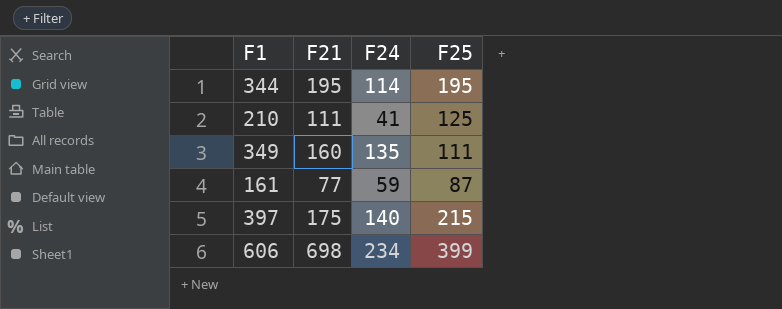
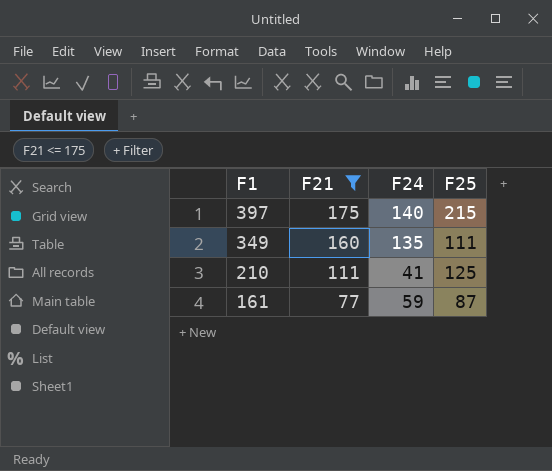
filter: none -> F21 <= 175
row order: none -> F1 descending

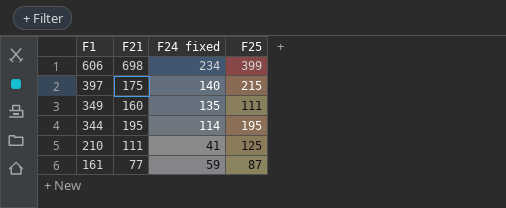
filter: F21 <= 175 -> none
column name: F24 -> F24 fixed

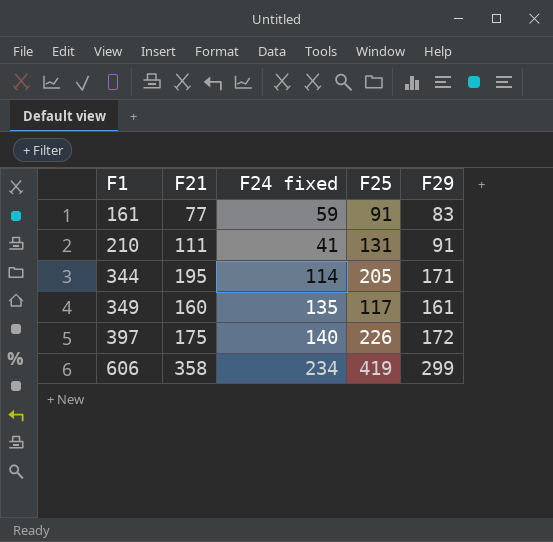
row order: F1 descending -> F1 ascending
column F29 | position: none -> 5
161 | F25: 87 -> 91
210 | F25: 125 -> 131
344 | F25: 195 -> 205
349 | F25: 111 -> 117
397 | F25: 215 -> 226
606 | F21: 698 -> 358
606 | F25: 399 -> 419

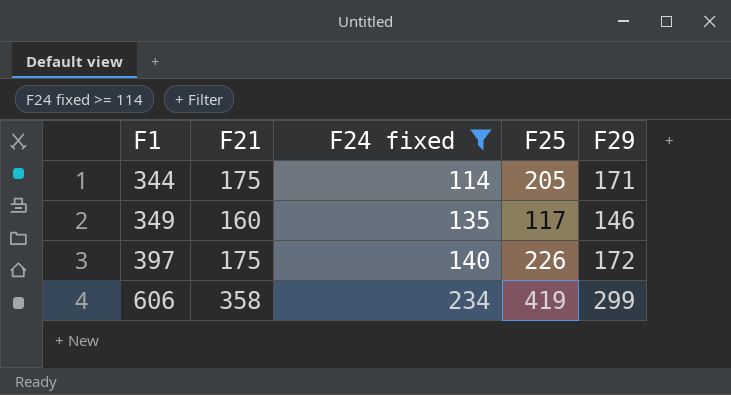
filter: none -> F24 fixed >= 114
344 | F21: 195 -> 175
349 | F29: 161 -> 146

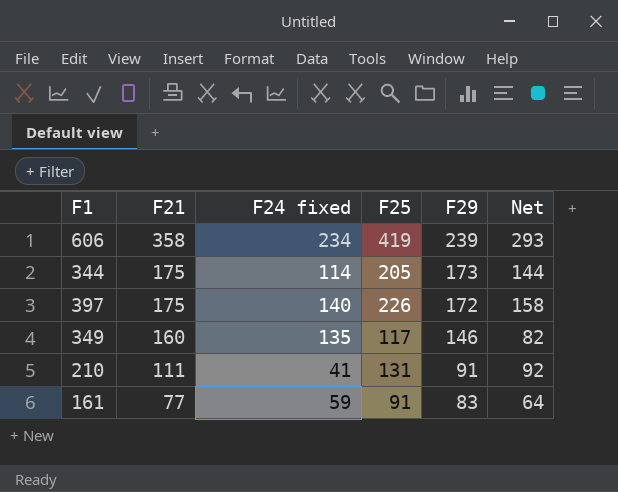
filter: F24 fixed >= 114 -> none
row order: F1 ascending -> F21 descending
column Net | formula: none -> [F25] * 0.7
606 | F29: 299 -> 239
344 | F29: 171 -> 173

